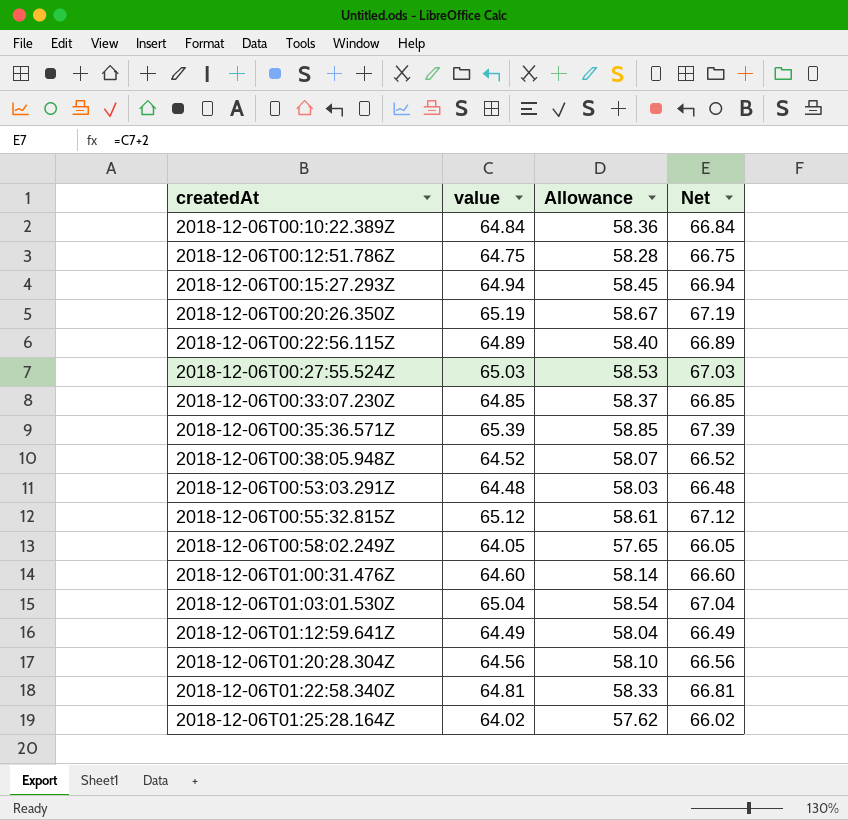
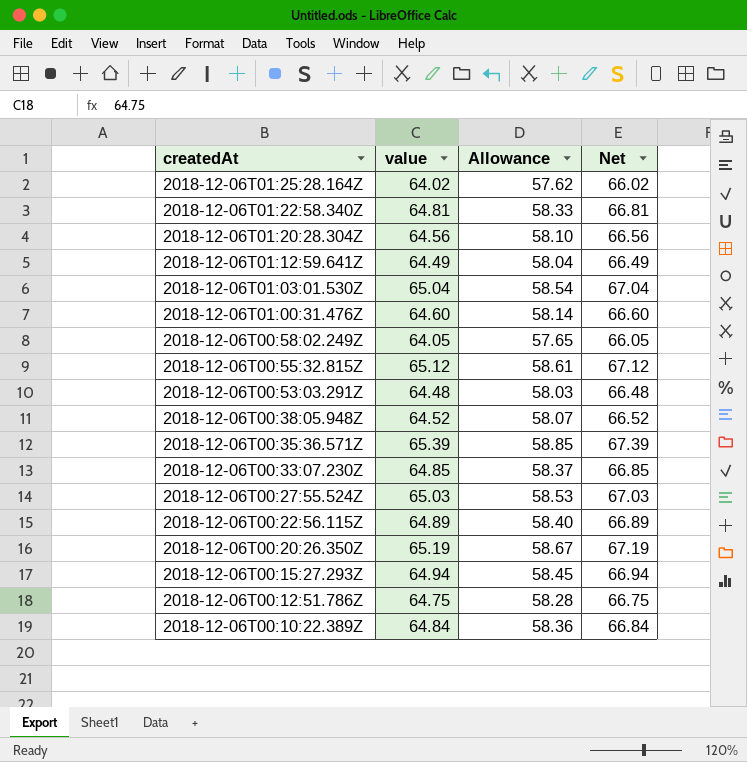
row order: createdAt ascending -> createdAt descending

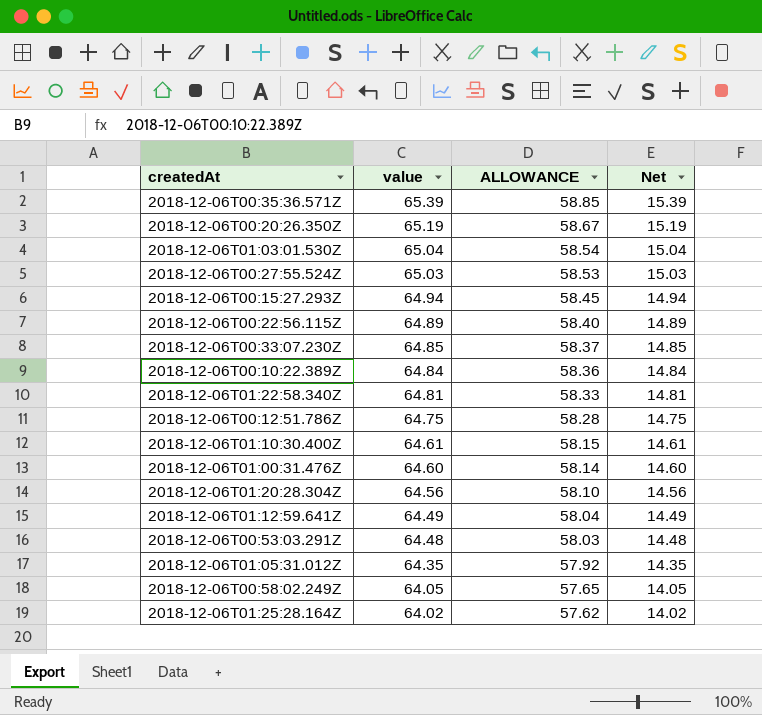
row order: createdAt descending -> value descending
column name: Allowance -> ALLOWANCE
column Net | formula: [value] + 2 -> [value] - 50
row 2018-12-06T00:55:32.815Z: 65.12 | 58.61 | 67.12 -> none
row 2018-12-06T00:38:05.948Z: 64.52 | 58.07 | 66.52 -> none
row 2018-12-06T01:10:30.400Z: none -> 64.61 | 58.15 | 14.61
row 2018-12-06T01:05:31.012Z: none -> 64.35 | 57.92 | 14.35

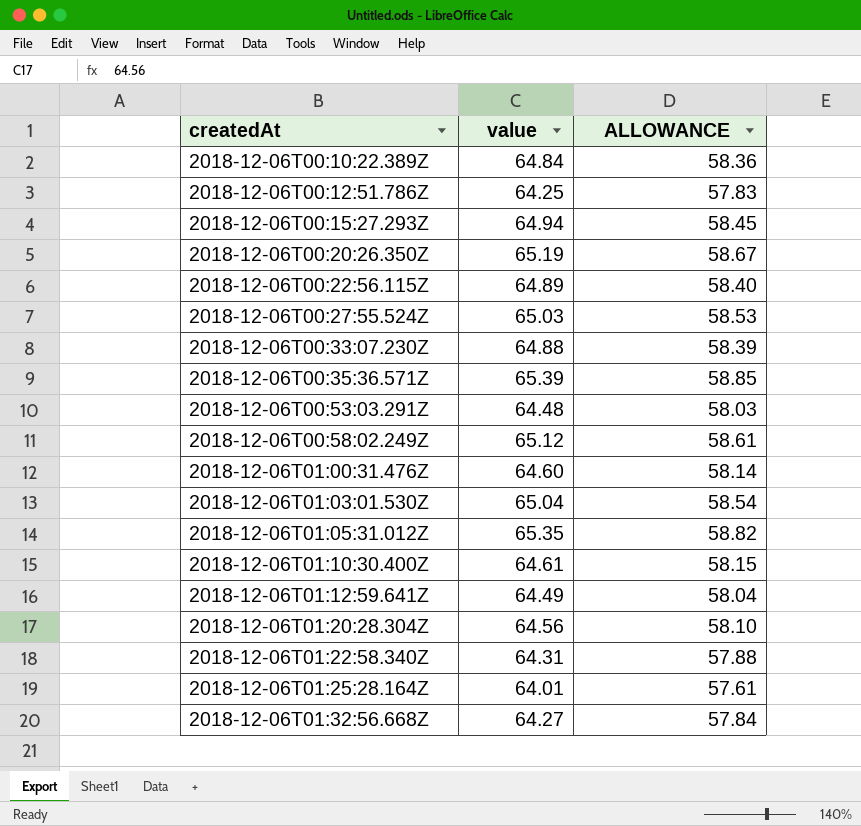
row order: value descending -> createdAt ascending
column Net | formula: [value] - 50 -> none
2018-12-06T00:12:51.786Z | value: 64.75 -> 64.25
2018-12-06T00:12:51.786Z | ALLOWANCE: 58.28 -> 57.83
2018-12-06T00:33:07.230Z | value: 64.85 -> 64.88
2018-12-06T00:33:07.230Z | ALLOWANCE: 58.37 -> 58.39
2018-12-06T00:58:02.249Z | value: 64.05 -> 65.12
2018-12-06T00:58:02.249Z | ALLOWANCE: 57.65 -> 58.61
2018-12-06T01:05:31.012Z | value: 64.35 -> 65.35
2018-12-06T01:05:31.012Z | ALLOWANCE: 57.92 -> 58.82
2018-12-06T01:22:58.340Z | value: 64.81 -> 64.31
2018-12-06T01:22:58.340Z | ALLOWANCE: 58.33 -> 57.88
2018-12-06T01:25:28.164Z | value: 64.02 -> 64.01
2018-12-06T01:25:28.164Z | ALLOWANCE: 57.62 -> 57.61
row 2018-12-06T01:32:56.668Z: none -> 64.27 | 57.84

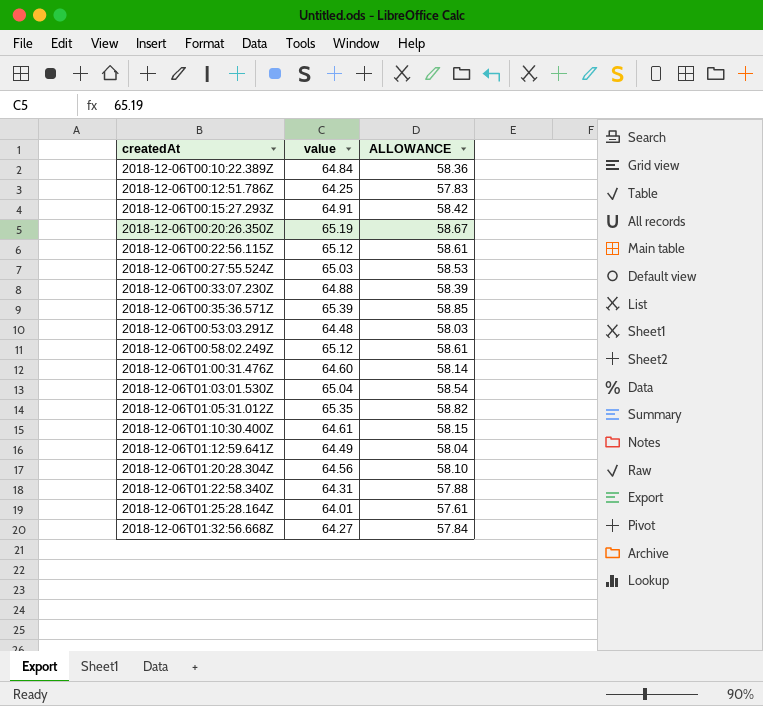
2018-12-06T00:15:27.293Z | value: 64.94 -> 64.91
2018-12-06T00:15:27.293Z | ALLOWANCE: 58.45 -> 58.42
2018-12-06T00:22:56.115Z | value: 64.89 -> 65.12
2018-12-06T00:22:56.115Z | ALLOWANCE: 58.40 -> 58.61

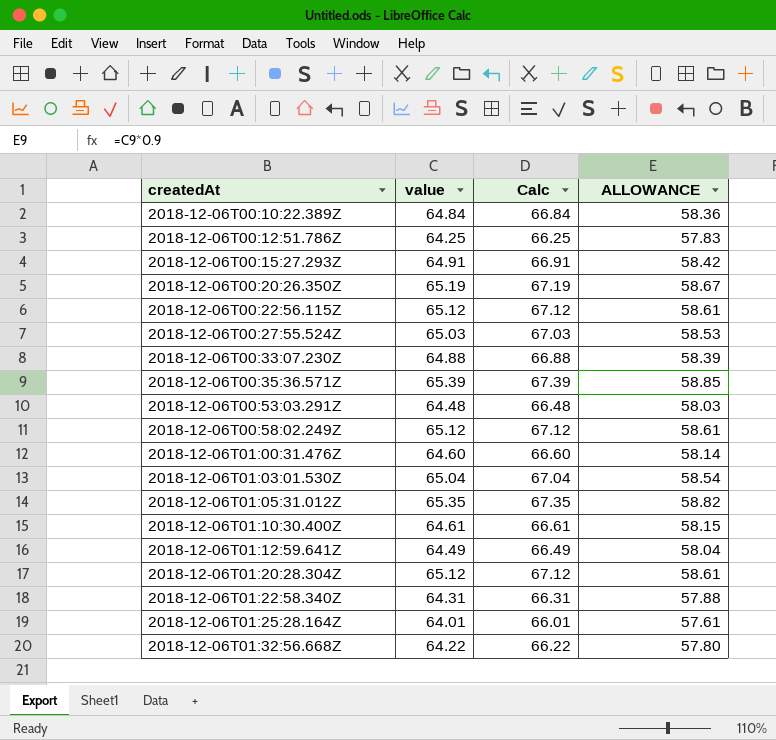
column Calc | formula: none -> [value] + 2
2018-12-06T01:20:28.304Z | value: 64.56 -> 65.12
2018-12-06T01:20:28.304Z | ALLOWANCE: 58.10 -> 58.61
2018-12-06T01:32:56.668Z | value: 64.27 -> 64.22
2018-12-06T01:32:56.668Z | ALLOWANCE: 57.84 -> 57.80

